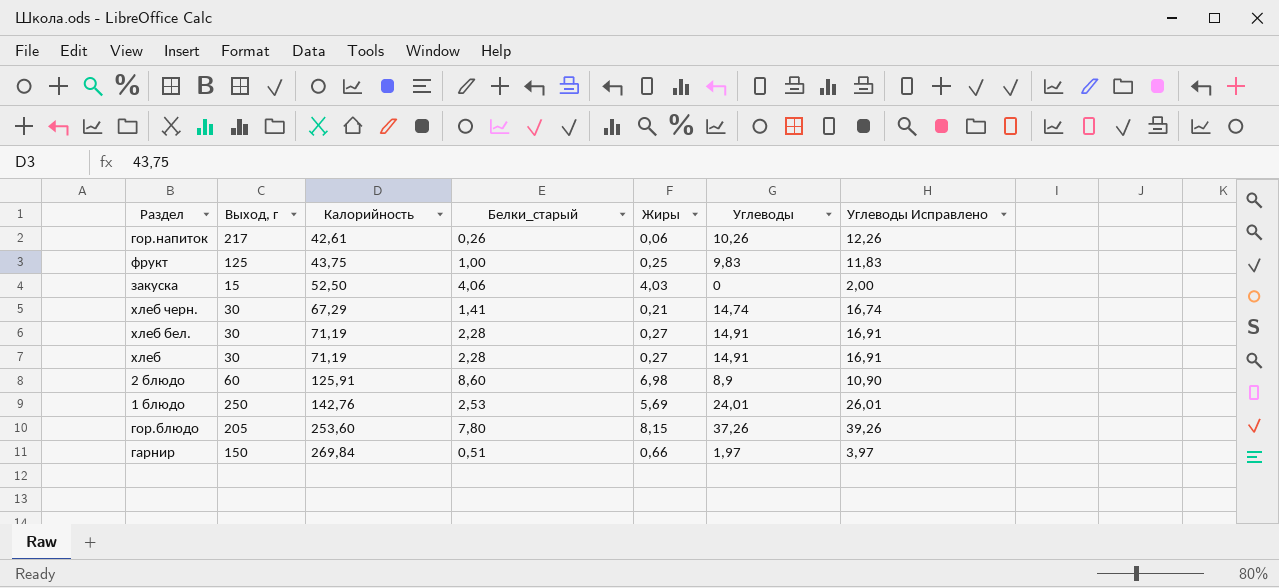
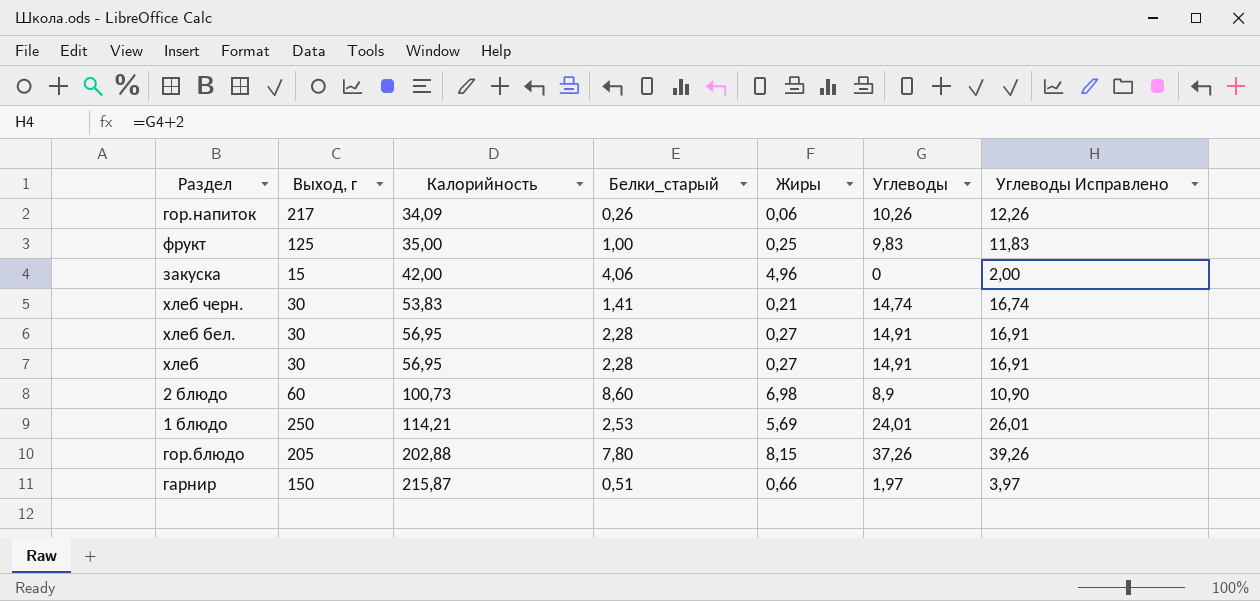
гор.напиток | Калорийность: 42,61 -> 34,09
фрукт | Калорийность: 43,75 -> 35,00
закуска | Калорийность: 52,50 -> 42,00
закуска | Жиры: 4,03 -> 4,96
хлеб черн. | Калорийность: 67,29 -> 53,83
хлеб бел. | Калорийность: 71,19 -> 56,95
хлеб | Калорийность: 71,19 -> 56,95
2 блюдо | Калорийность: 125,91 -> 100,73
1 блюдо | Калорийность: 142,76 -> 114,21
гор.блюдо | Калорийность: 253,60 -> 202,88
гарнир | Калорийность: 269,84 -> 215,87

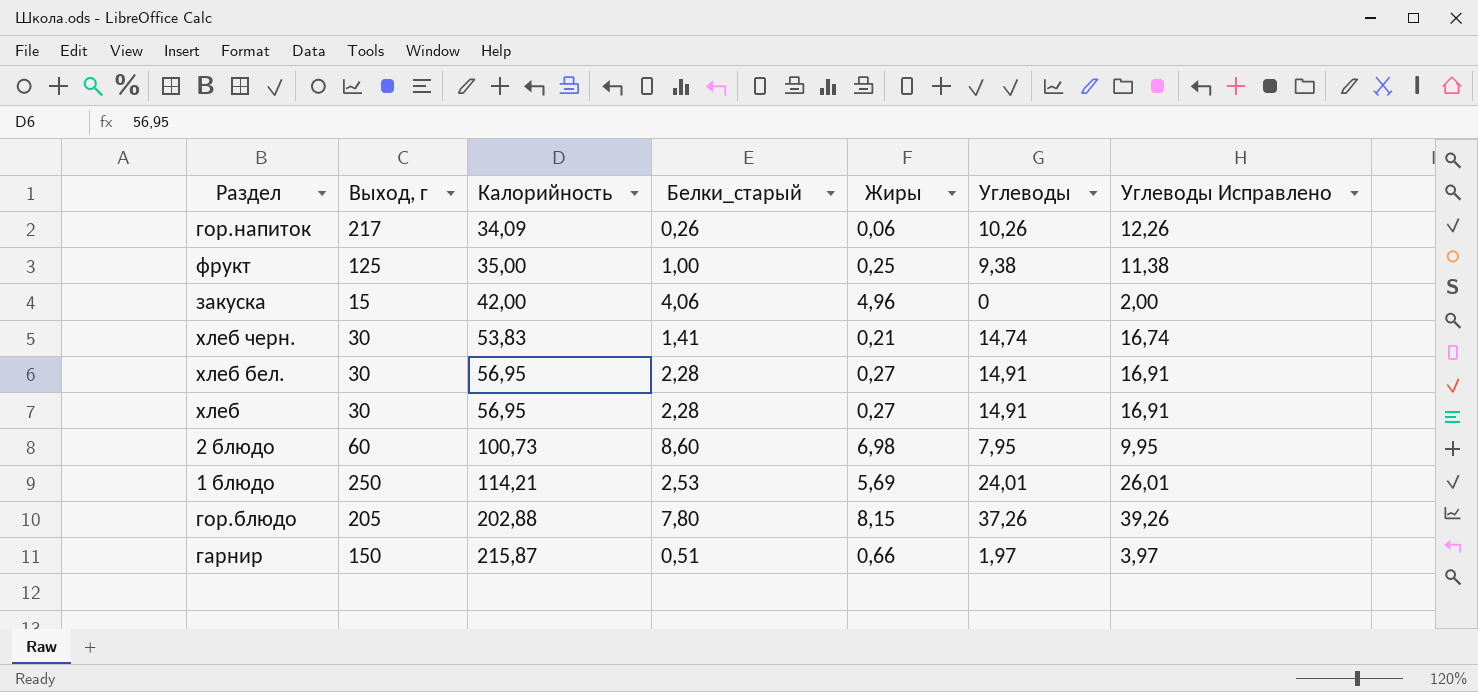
фрукт | Углеводы: 9,83 -> 9,38
фрукт | Углеводы Исправлено: 11,83 -> 11,38
2 блюдо | Углеводы: 8,9 -> 7,95
2 блюдо | Углеводы Исправлено: 10,90 -> 9,95

